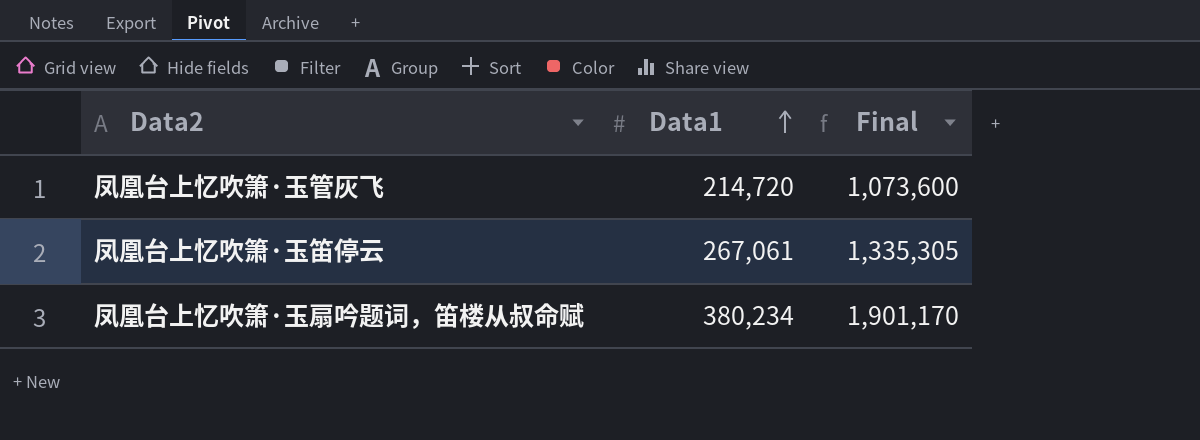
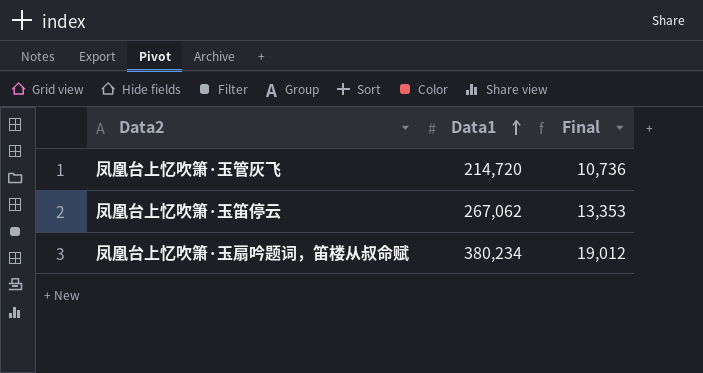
column Final | formula: [Data1] * 5 -> [Data1] * 0.05
凤凰台上忆吹箫·玉笛停云 | Data1: 267,061 -> 267,062

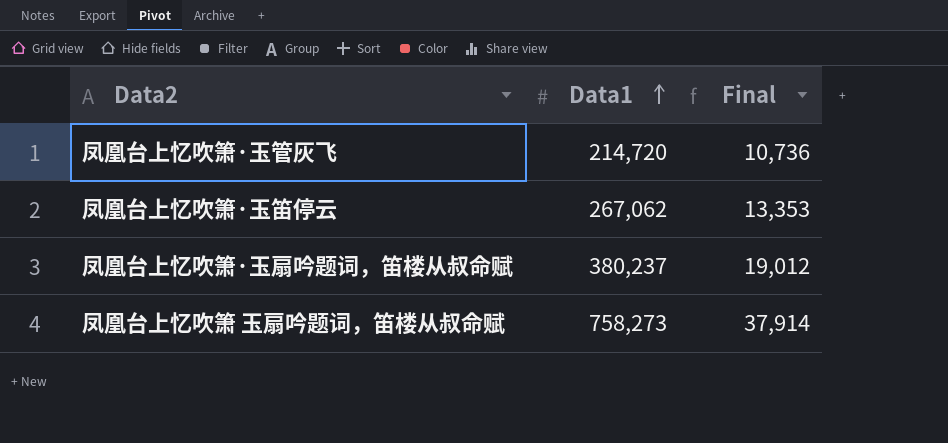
凤凰台上忆吹箫·玉扇吟题词，笛楼从叔命赋 | Data1: 380,234 -> 380,237
row 凤凰台上忆吹箫 玉扇吟题词，笛楼从叔命赋: none -> 758,273 | 37,914

